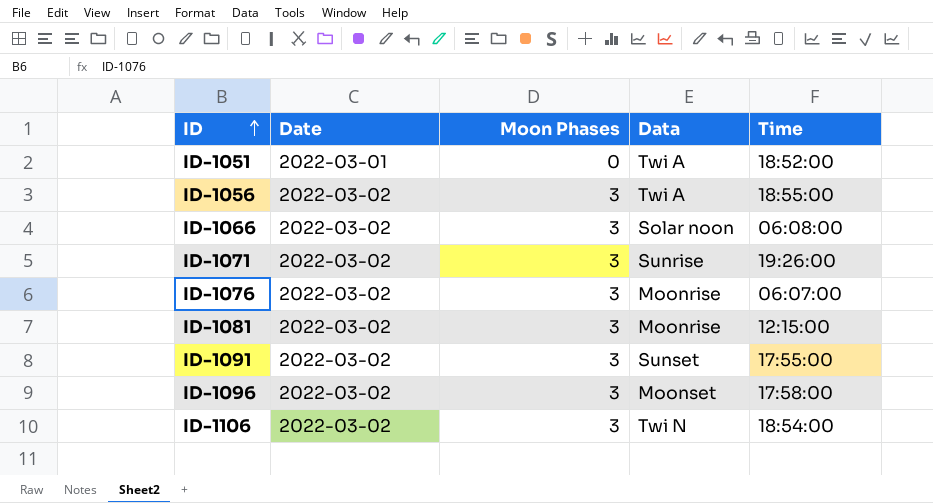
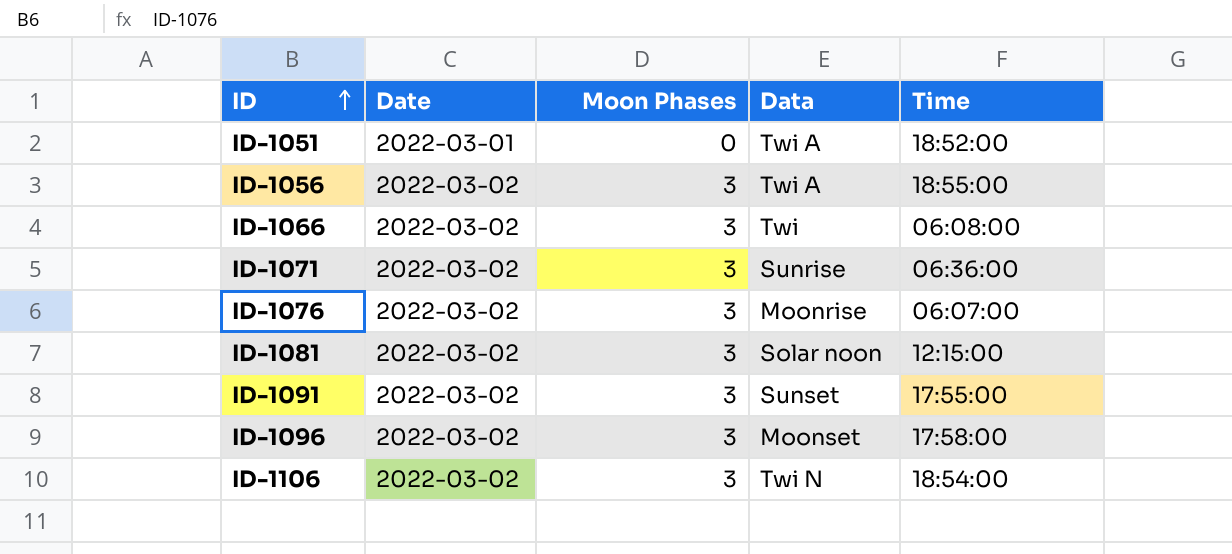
ID-1066 | Data: Solar noon -> Twi
ID-1071 | Time: 19:26:00 -> 06:36:00
ID-1081 | Data: Moonrise -> Solar noon

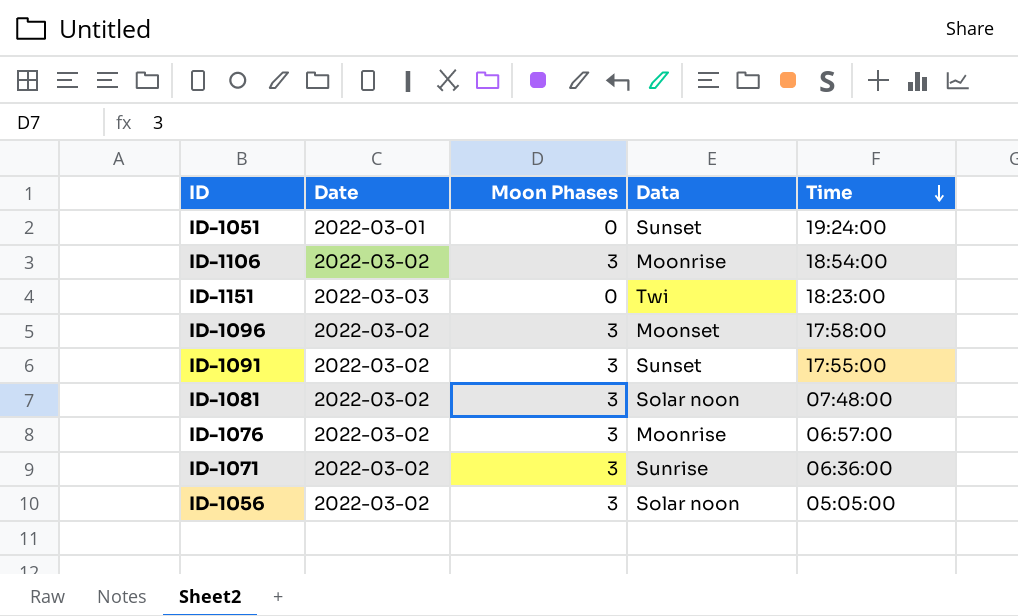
row order: ID ascending -> Time descending
row ID-1066: 2022-03-02 | 3 | Twi | 06:08:00 -> none
ID-1051 | Data: Twi A -> Sunset
ID-1051 | Time: 18:52:00 -> 19:24:00
ID-1106 | Data: Twi N -> Moonrise
row ID-1151: none -> 2022-03-03 | 0 | Twi | 18:23:00
ID-1081 | Time: 12:15:00 -> 07:48:00
ID-1076 | Time: 06:07:00 -> 06:57:00
ID-1056 | Data: Twi A -> Solar noon
ID-1056 | Time: 18:55:00 -> 05:05:00

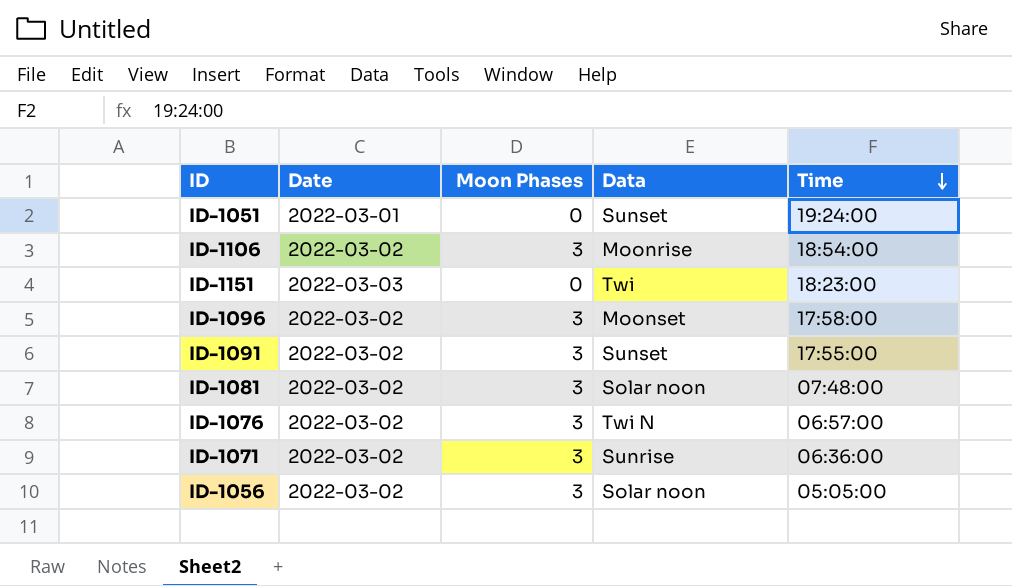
ID-1076 | Data: Moonrise -> Twi N

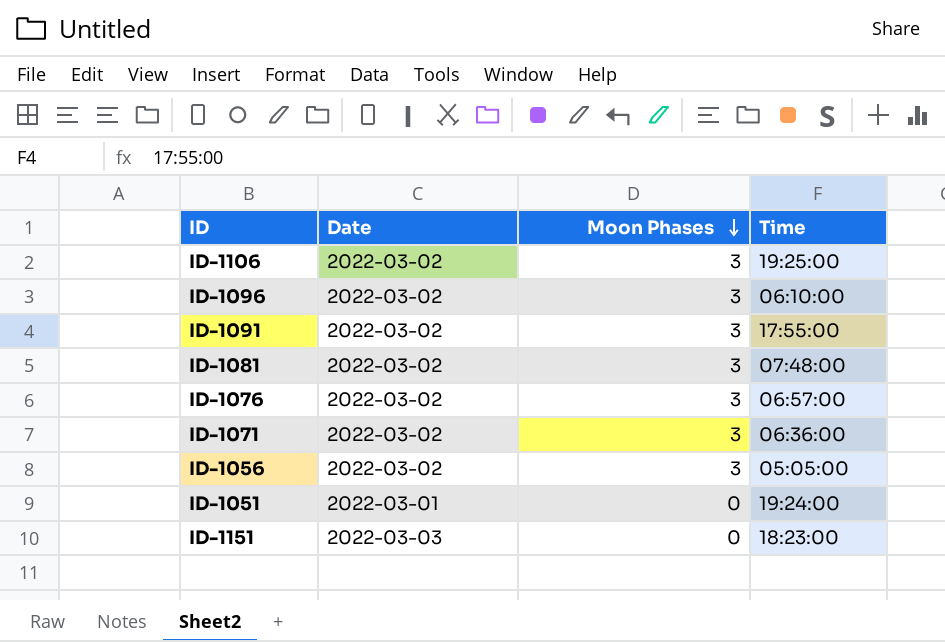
row order: Time descending -> Moon Phases descending
column Data | position: 4 -> none
ID-1106 | Time: 18:54:00 -> 19:25:00
ID-1096 | Time: 17:58:00 -> 06:10:00

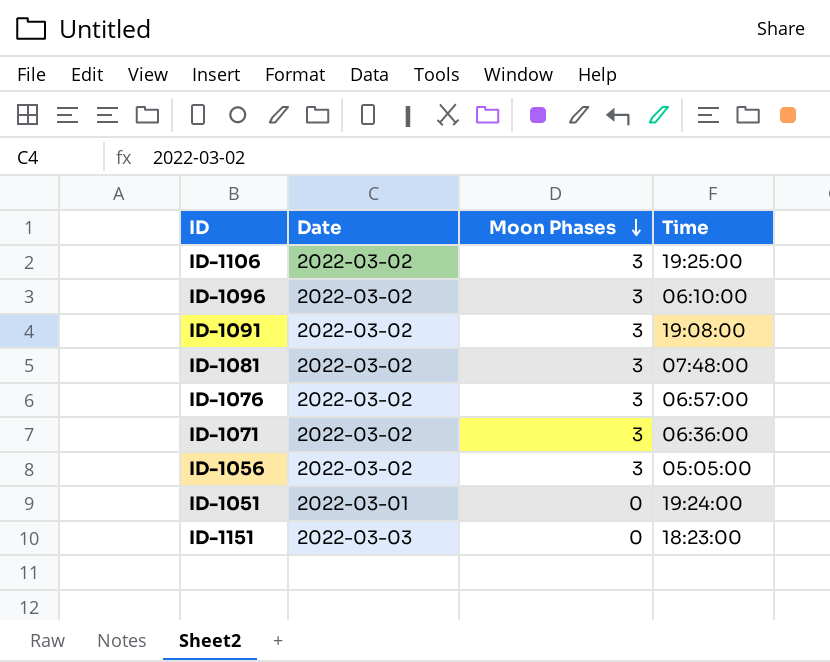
ID-1091 | Time: 17:55:00 -> 19:08:00

